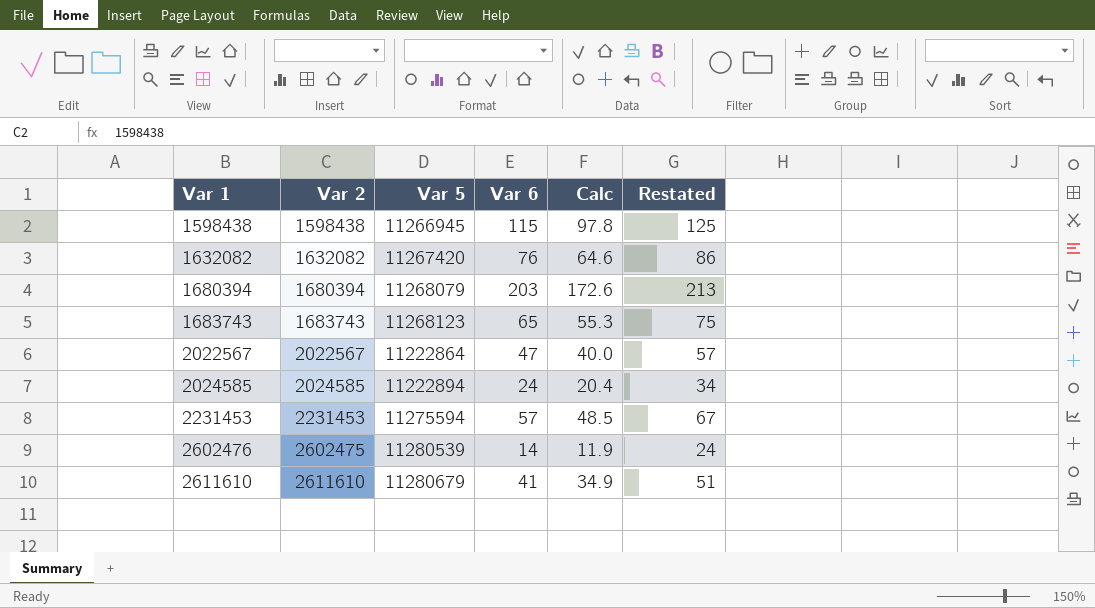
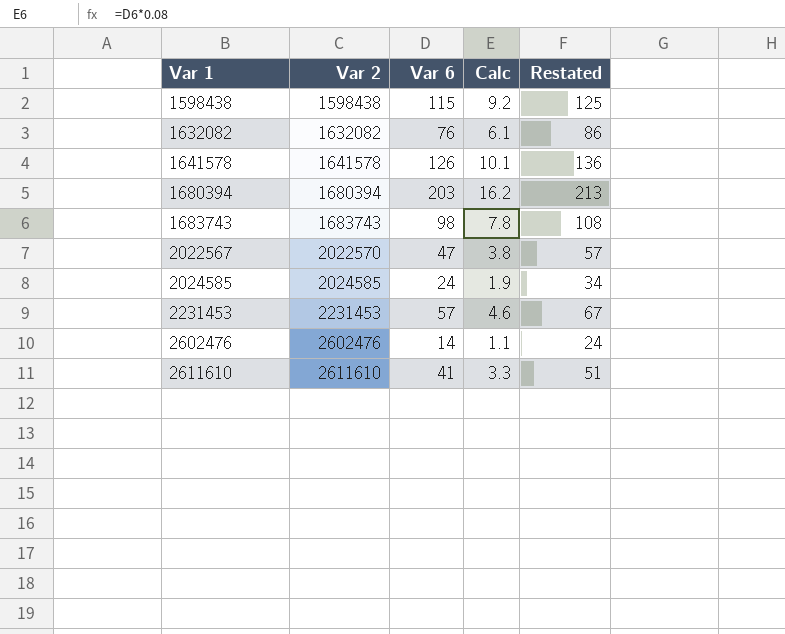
column Var 5 | position: 3 -> none
column Calc | formula: [Var 6] * 0.85 -> [Var 6] * 0.08
row 1641578: none -> 1641578 | 126 | 10.1 | 136
1683743 | Var 6: 65 -> 98
1683743 | Restated: 75 -> 108
2022567 | Var 2: 2022567 -> 2022570
2602476 | Var 2: 2602475 -> 2602476

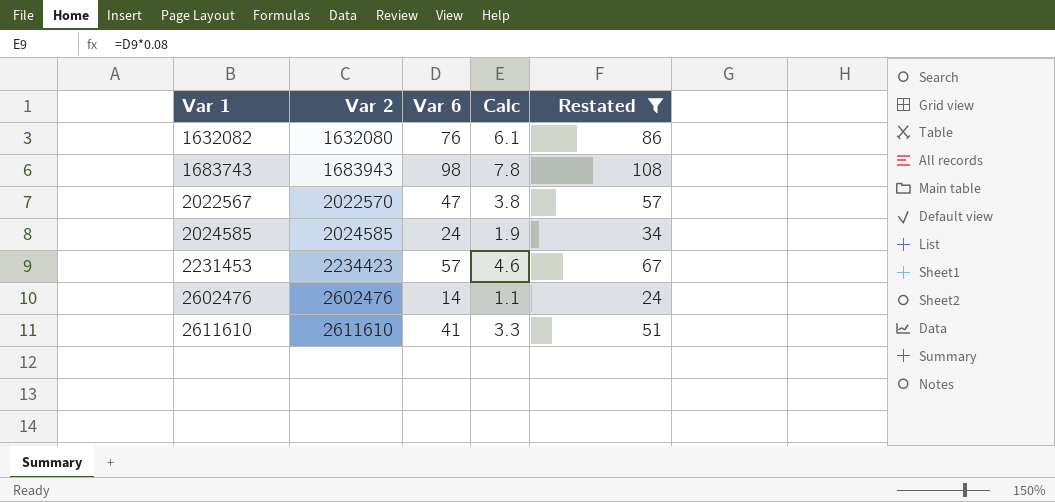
filter: none -> Restated <= 108
1632082 | Var 2: 1632082 -> 1632080
1683743 | Var 2: 1683743 -> 1683943
2231453 | Var 2: 2231453 -> 2234423

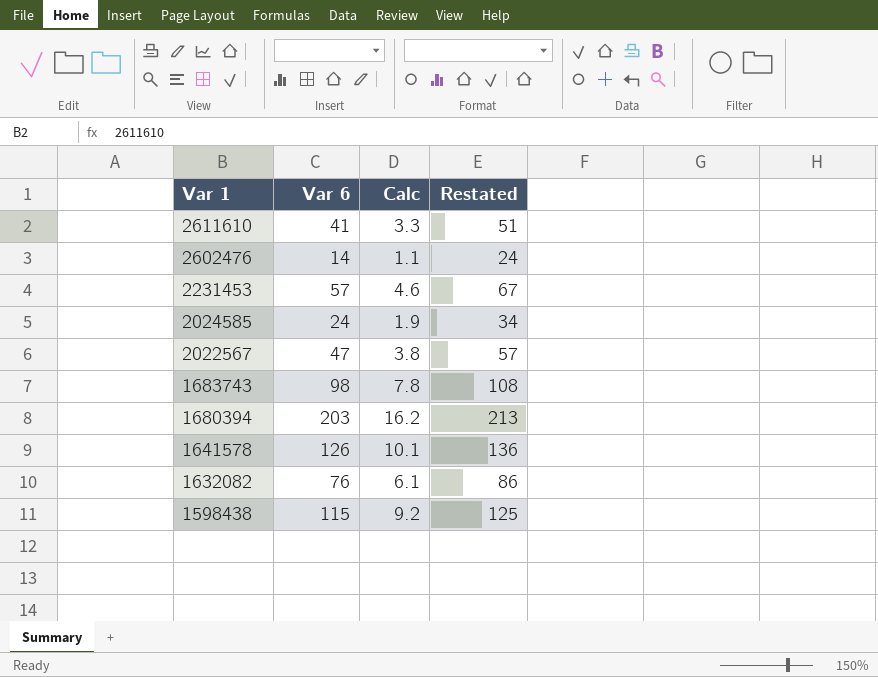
filter: Restated <= 108 -> none
row order: Var 1 ascending -> Var 1 descending
column Var 2 | position: 2 -> none

